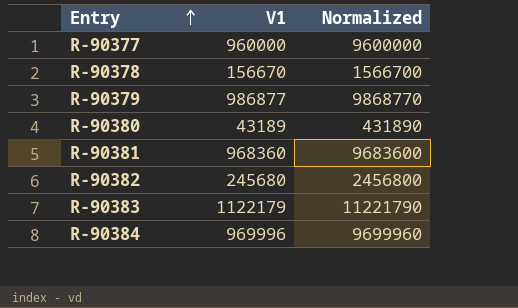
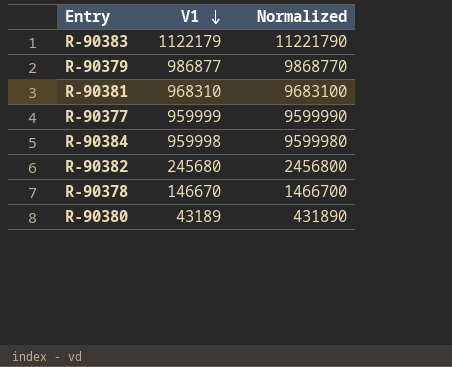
row order: Entry ascending -> V1 descending
R-90381 | V1: 968360 -> 968310
R-90381 | Normalized: 9683600 -> 9683100
R-90377 | V1: 960000 -> 959999
R-90377 | Normalized: 9600000 -> 9599990
R-90384 | V1: 969996 -> 959998
R-90384 | Normalized: 9699960 -> 9599980
R-90378 | V1: 156670 -> 146670
R-90378 | Normalized: 1566700 -> 1466700

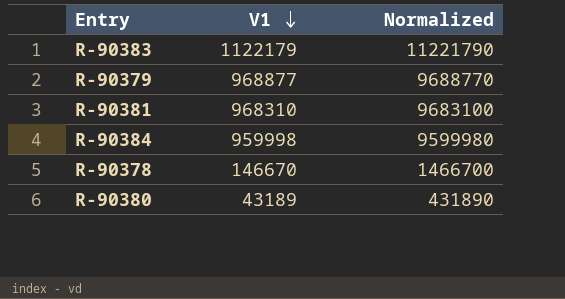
row R-90377: 959999 | 9599990 -> none
row R-90382: 245680 | 2456800 -> none
R-90379 | V1: 986877 -> 968877
R-90379 | Normalized: 9868770 -> 9688770

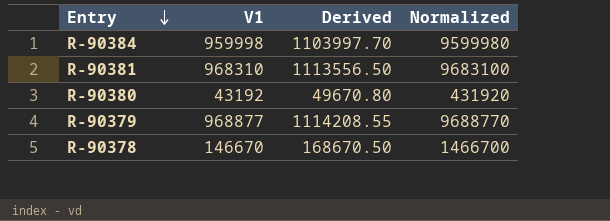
row order: V1 descending -> Entry descending
column Derived | formula: none -> [V1] * 1.15
row R-90383: 1122179 | 11221790 -> none
R-90380 | V1: 43189 -> 43192
R-90380 | Normalized: 431890 -> 431920

